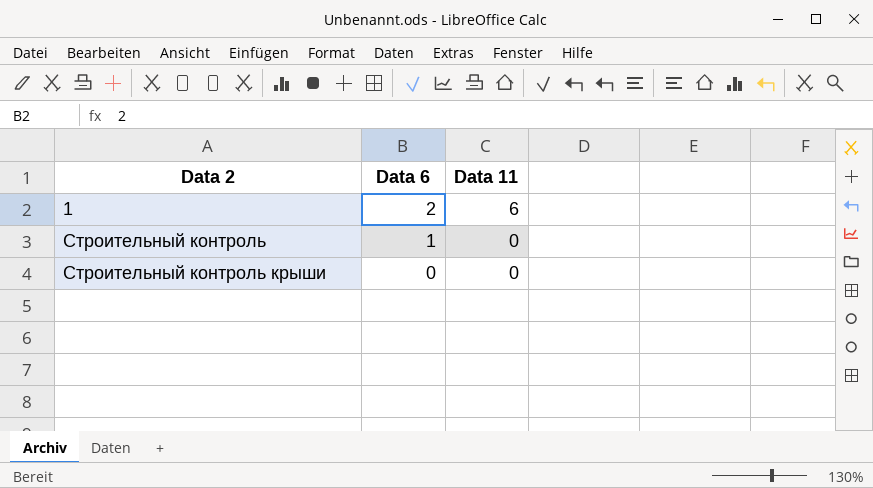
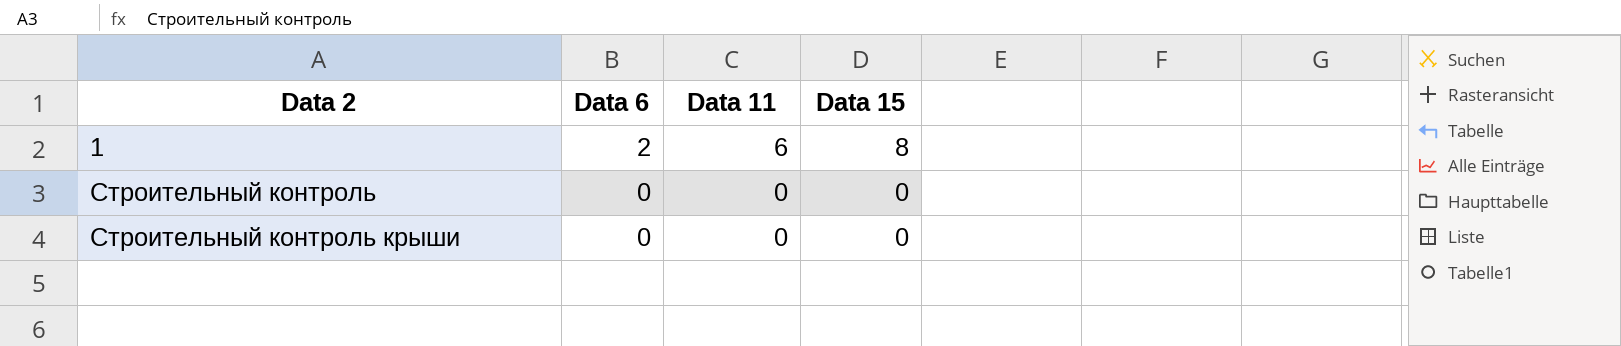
column Data 15 | position: none -> 4
Строительный контроль | Data 6: 1 -> 0

